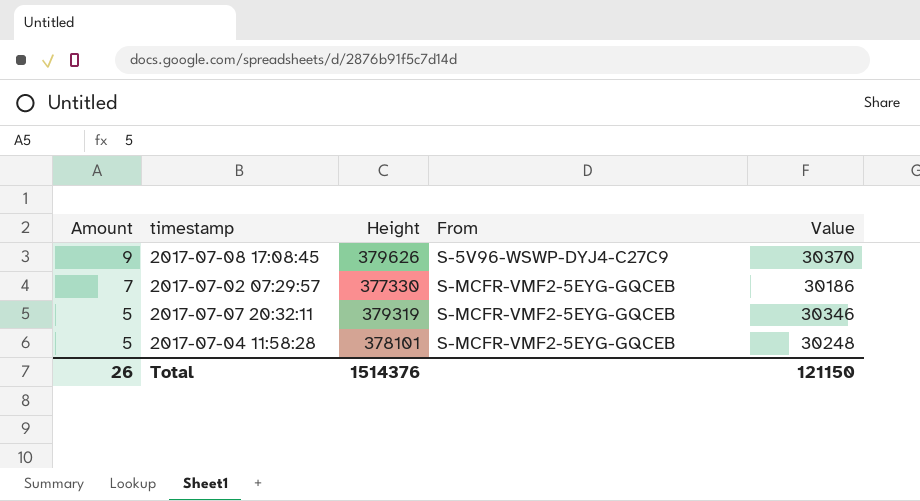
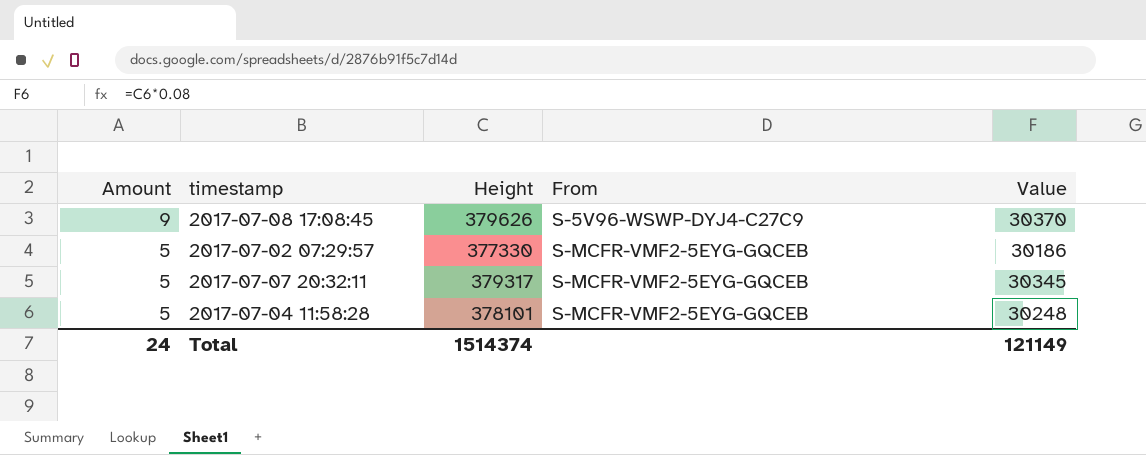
2017-07-02 07:29:57 | Amount: 7 -> 5
2017-07-07 20:32:11 | Height: 379319 -> 379317
2017-07-07 20:32:11 | Value: 30346 -> 30345
Total | Amount: 26 -> 24
Total | Height: 1514376 -> 1514374
Total | Value: 121150 -> 121149

